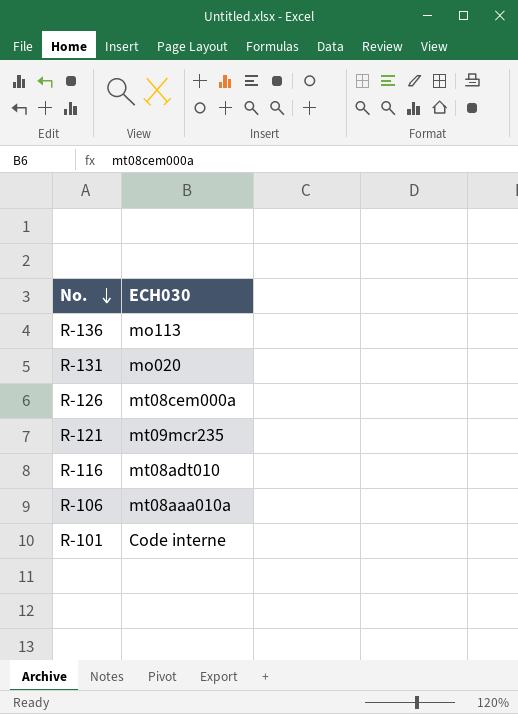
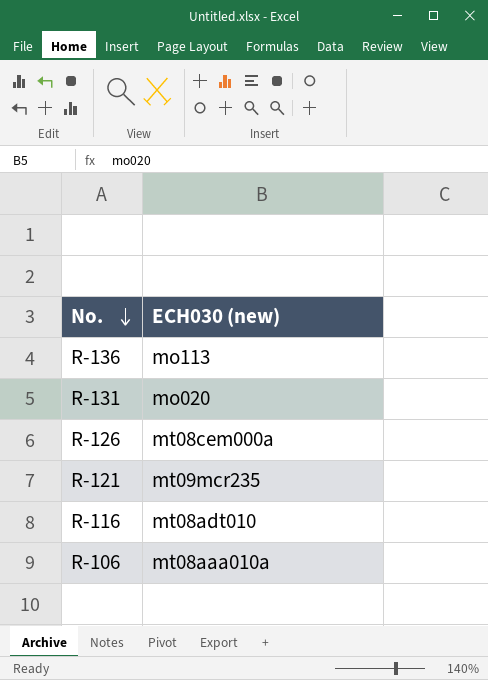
column name: ECH030 -> ECH030 (new)
row R-101: Code interne -> none

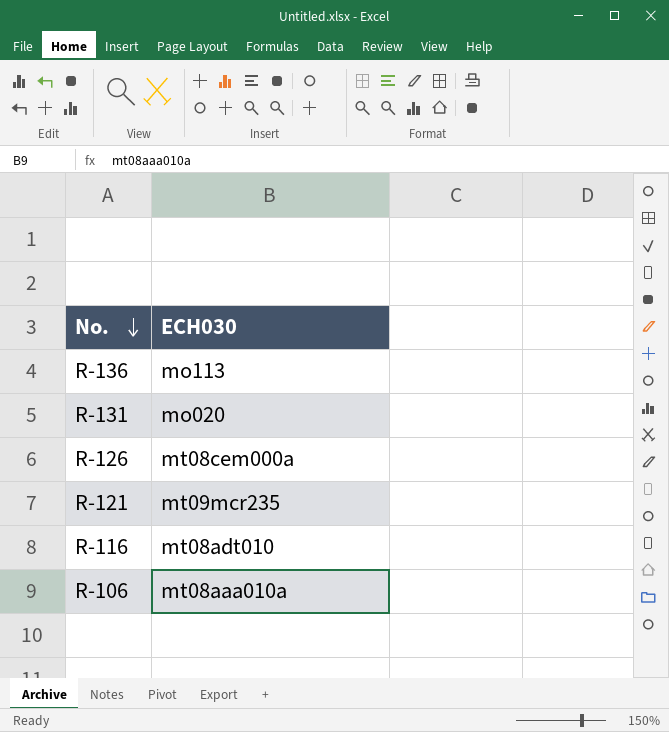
column name: ECH030 (new) -> ECH030

